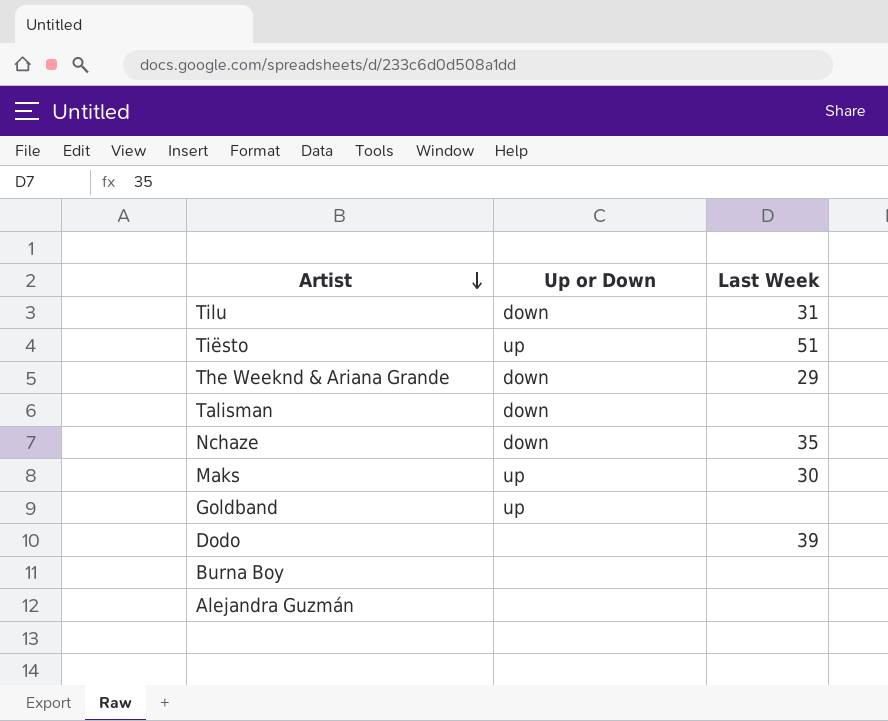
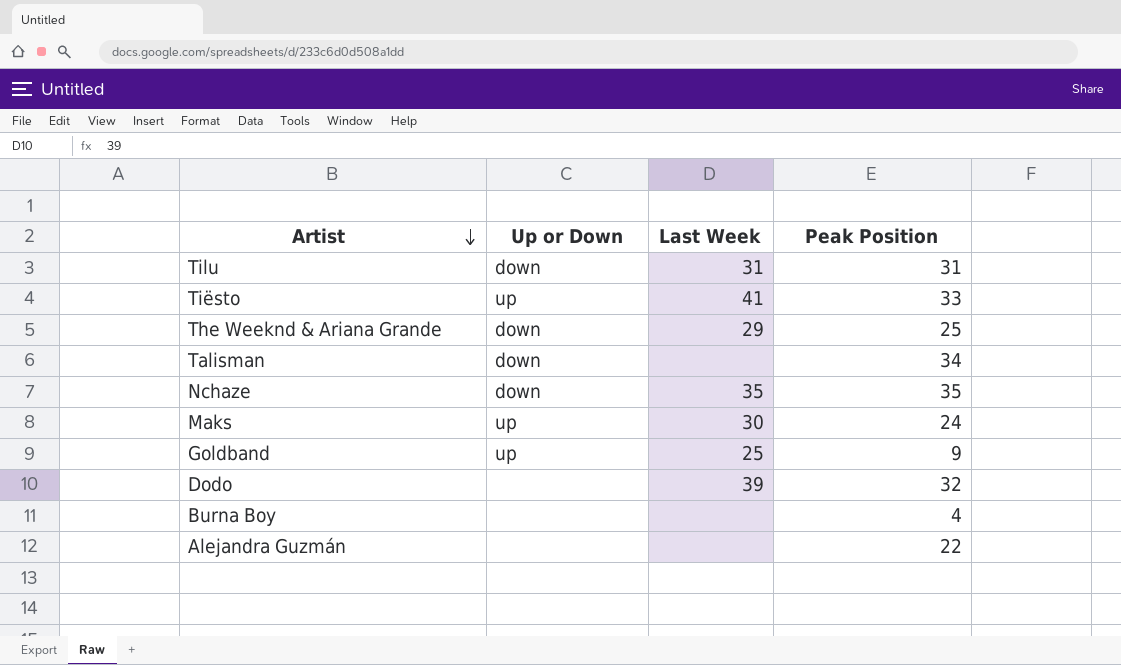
column Peak Position | position: none -> 4
Tiësto | Last Week: 51 -> 41
Goldband | Last Week: none -> 25

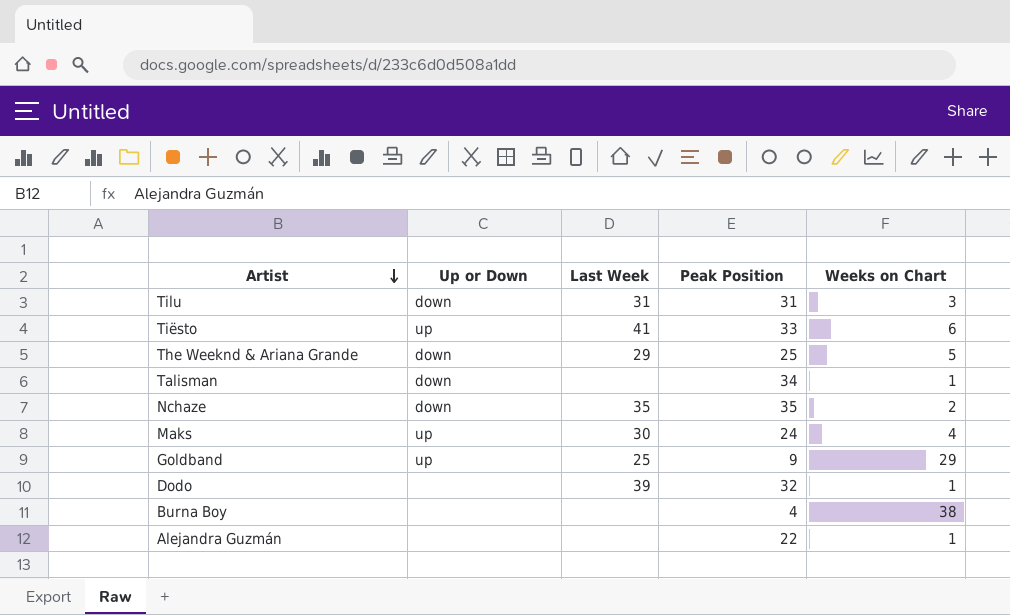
column Weeks on Chart | position: none -> 5

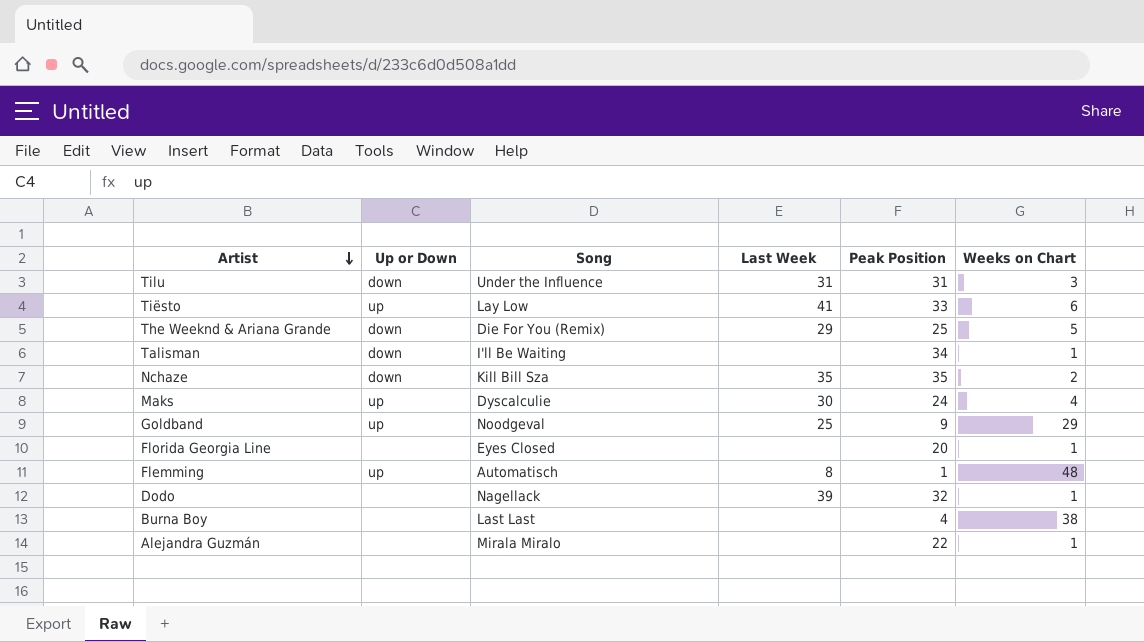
column Song | position: none -> 3
row Florida Georgia Line: none -> none | Eyes Closed | none | 20 | 1
row Flemming: none -> up | Automatisch | 8 | 1 | 48

